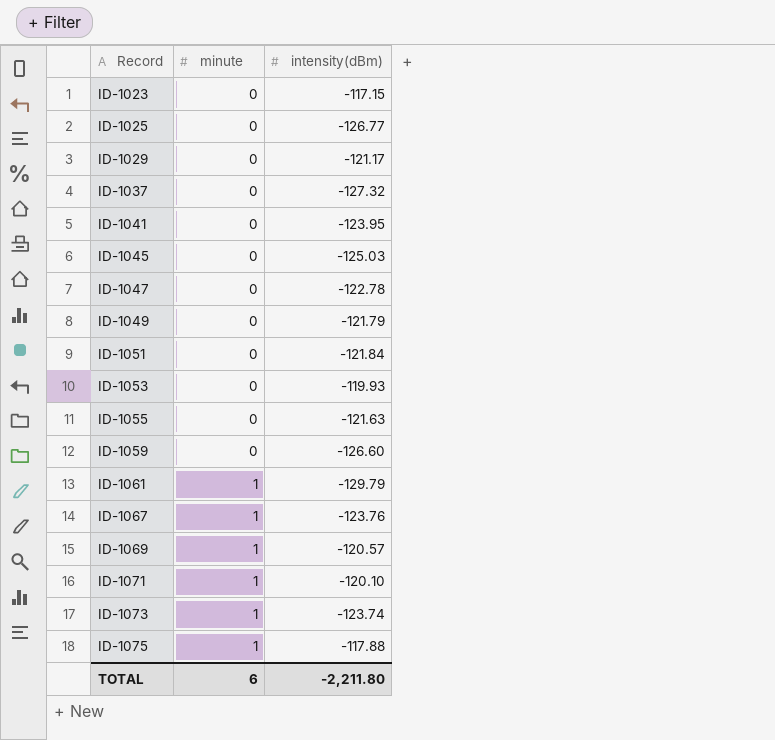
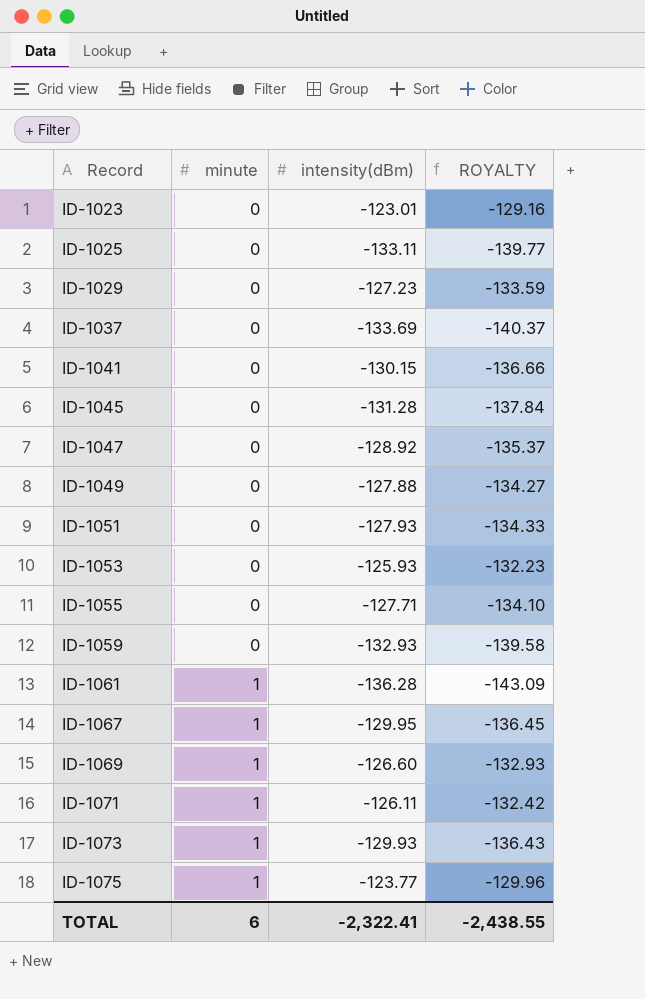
column ROYALTY | formula: none -> [intensity(dBm)] * 1.05
ID-1023 | intensity(dBm): -117.15 -> -123.01
ID-1025 | intensity(dBm): -126.77 -> -133.11
ID-1029 | intensity(dBm): -121.17 -> -127.23
ID-1037 | intensity(dBm): -127.32 -> -133.69
ID-1041 | intensity(dBm): -123.95 -> -130.15
ID-1045 | intensity(dBm): -125.03 -> -131.28
ID-1047 | intensity(dBm): -122.78 -> -128.92
ID-1049 | intensity(dBm): -121.79 -> -127.88
ID-1051 | intensity(dBm): -121.84 -> -127.93
ID-1053 | intensity(dBm): -119.93 -> -125.93
ID-1055 | intensity(dBm): -121.63 -> -127.71
ID-1059 | intensity(dBm): -126.60 -> -132.93
ID-1061 | intensity(dBm): -129.79 -> -136.28
ID-1067 | intensity(dBm): -123.76 -> -129.95
ID-1069 | intensity(dBm): -120.57 -> -126.60
ID-1071 | intensity(dBm): -120.10 -> -126.11
ID-1073 | intensity(dBm): -123.74 -> -129.93
ID-1075 | intensity(dBm): -117.88 -> -123.77
TOTAL | intensity(dBm): -2,211.80 -> -2,322.41

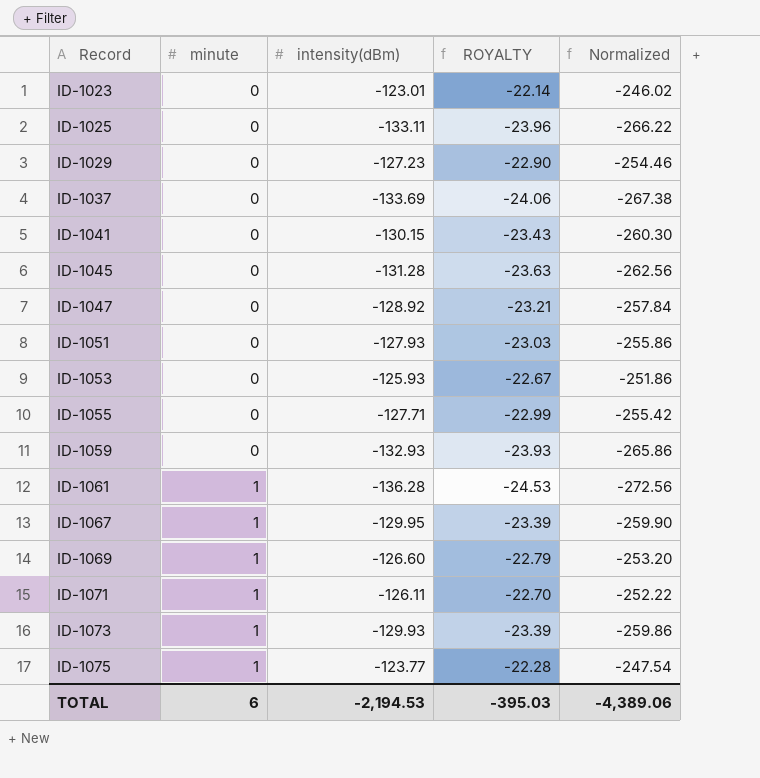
column ROYALTY | formula: [intensity(dBm)] * 1.05 -> [intensity(dBm)] * 0.18
column Normalized | formula: none -> [intensity(dBm)] * 2
row ID-1049: 0 | -127.88 | -134.27 -> none
TOTAL | intensity(dBm): -2,322.41 -> -2,194.53
TOTAL | ROYALTY: -2,438.55 -> -395.03

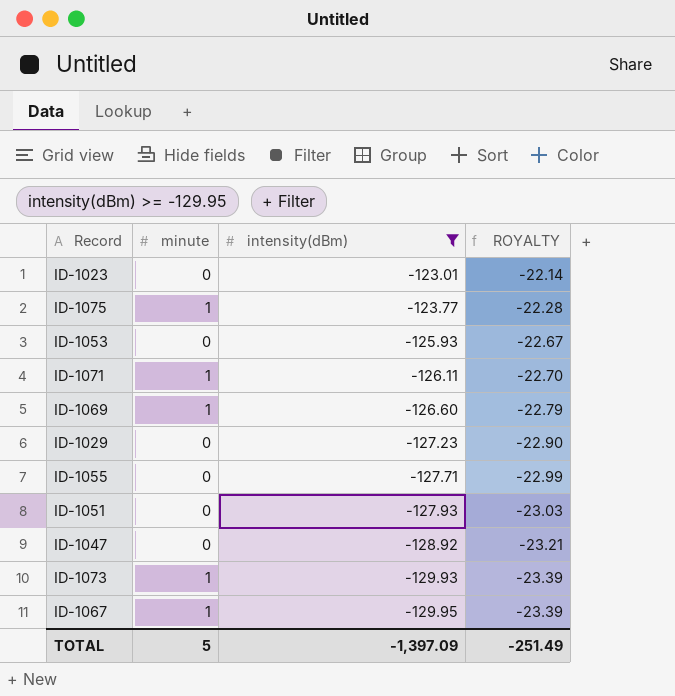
filter: none -> intensity(dBm) >= -129.95
row order: Record ascending -> intensity(dBm) descending
column Normalized | formula: [intensity(dBm)] * 2 -> none
TOTAL | minute: 6 -> 5
TOTAL | intensity(dBm): -2,194.53 -> -1,397.09
TOTAL | ROYALTY: -395.03 -> -251.49

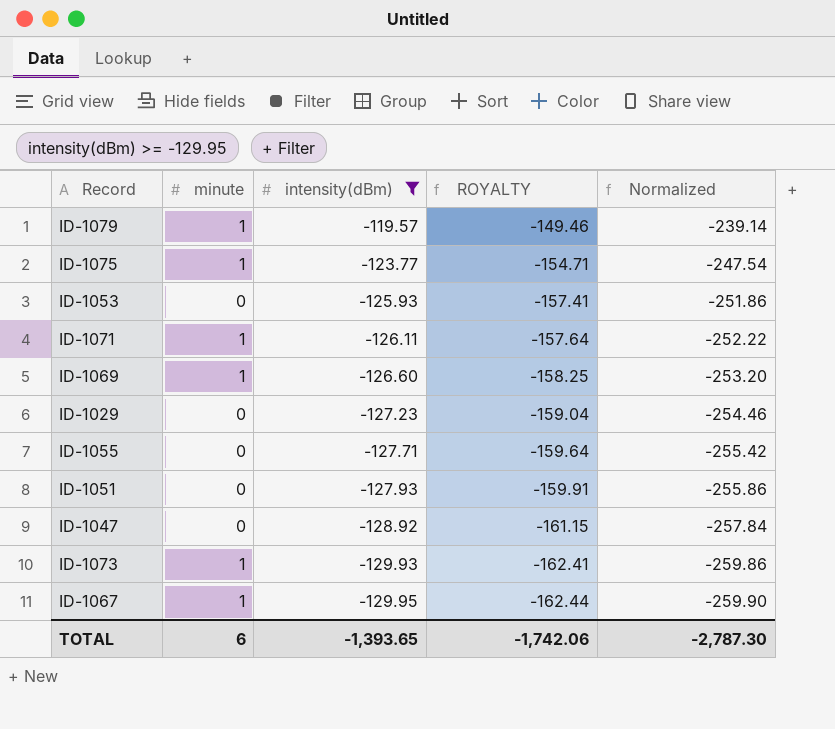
column ROYALTY | formula: [intensity(dBm)] * 0.18 -> [intensity(dBm)] * 1.25
column Normalized | formula: none -> [intensity(dBm)] * 2
row ID-1023: 0 | -123.01 | -22.14 -> none
row ID-1079: none -> 1 | -119.57 | -149.46 | -239.14
TOTAL | minute: 5 -> 6
TOTAL | intensity(dBm): -1,397.09 -> -1,393.65
TOTAL | ROYALTY: -251.49 -> -1,742.06

